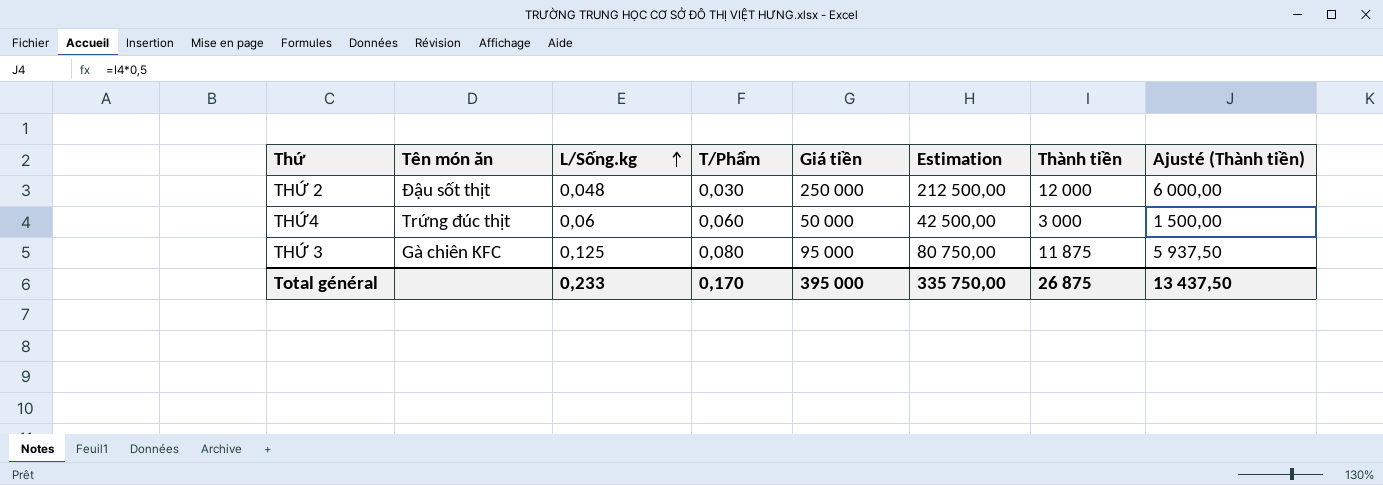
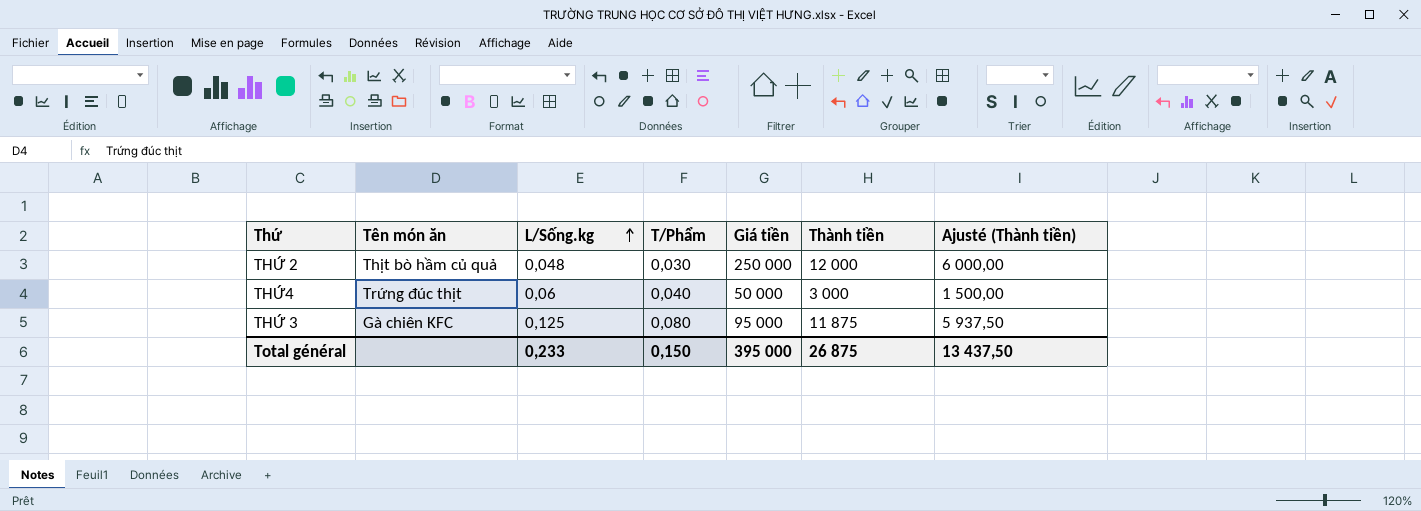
column Estimation | formula: [Giá tiền] * 0,85 -> none
THỨ 2 | Tên món ăn: Đậu sốt thịt -> Thịt bò hầm củ quả
THỨ4 | T/Phẩm: 0,060 -> 0,040
Total général | T/Phẩm: 0,170 -> 0,150

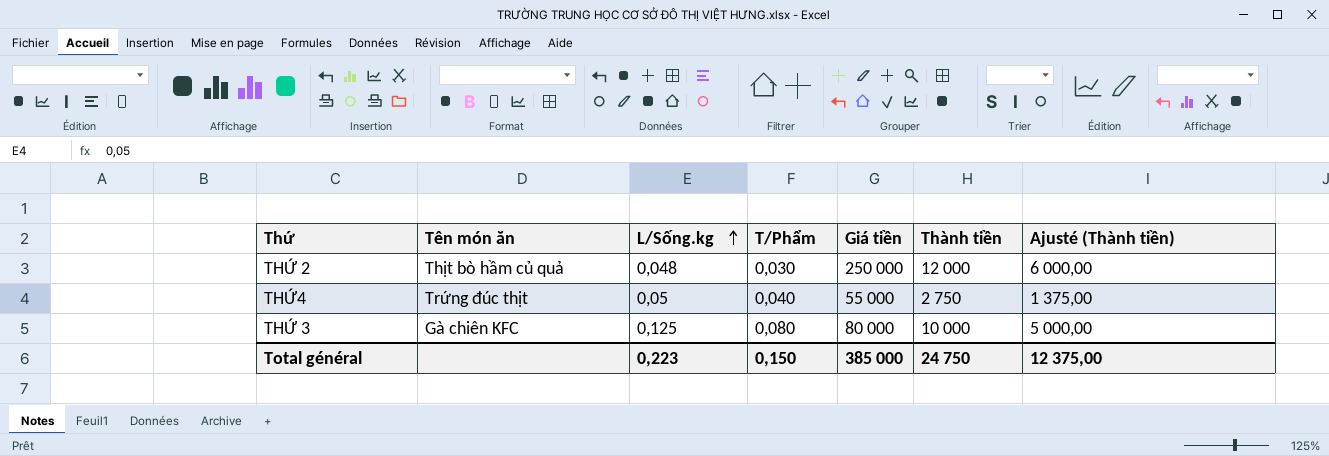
THỨ4 | L/Sống.kg: 0,06 -> 0,05
THỨ4 | Giá tiền: 50 000 -> 55 000
THỨ4 | Thành tiền: 3 000 -> 2 750
THỨ4 | Ajusté (Thành tiền): 1 500,00 -> 1 375,00
THỨ 3 | Giá tiền: 95 000 -> 80 000
THỨ 3 | Thành tiền: 11 875 -> 10 000
THỨ 3 | Ajusté (Thành tiền): 5 937,50 -> 5 000,00
Total général | L/Sống.kg: 0,233 -> 0,223
Total général | Giá tiền: 395 000 -> 385 000
Total général | Thành tiền: 26 875 -> 24 750
Total général | Ajusté (Thành tiền): 13 437,50 -> 12 375,00

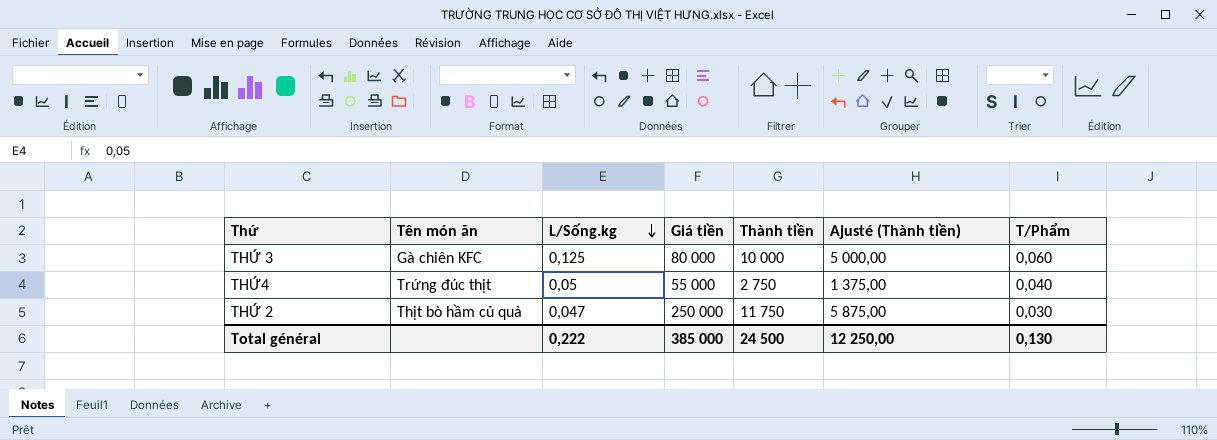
row order: L/Sống.kg ascending -> L/Sống.kg descending
column T/Phẩm | position: 4 -> 7
THỨ 3 | T/Phẩm: 0,080 -> 0,060
THỨ 2 | L/Sống.kg: 0,048 -> 0,047
THỨ 2 | Thành tiền: 12 000 -> 11 750
THỨ 2 | Ajusté (Thành tiền): 6 000,00 -> 5 875,00
Total général | L/Sống.kg: 0,223 -> 0,222
Total général | Thành tiền: 24 750 -> 24 500
Total général | Ajusté (Thành tiền): 12 375,00 -> 12 250,00
Total général | T/Phẩm: 0,150 -> 0,130

